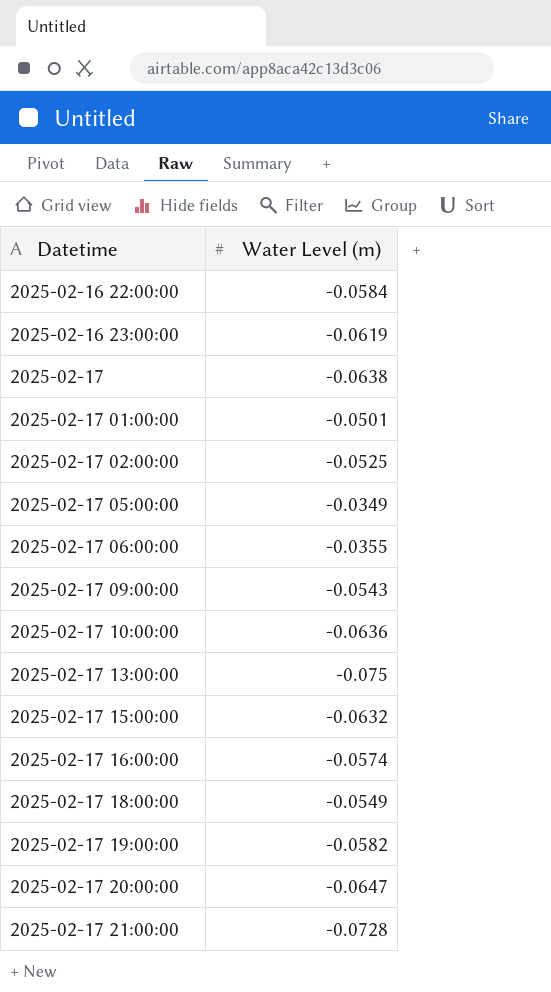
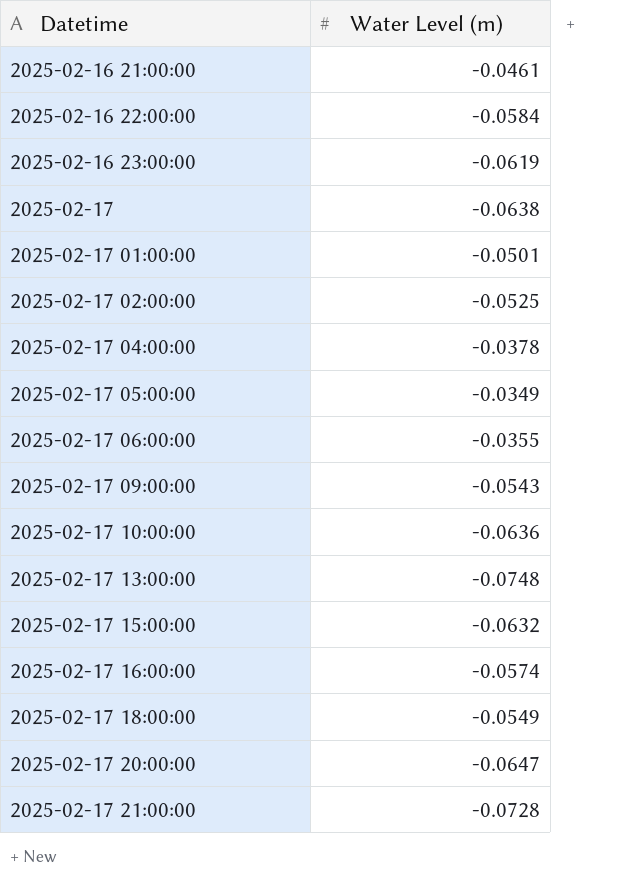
row 2025-02-17 19:00:00: -0.0582 -> none
row 2025-02-16 21:00:00: none -> -0.0461
row 2025-02-17 04:00:00: none -> -0.0378
2025-02-17 13:00:00 | Water Level (m): -0.075 -> -0.0748

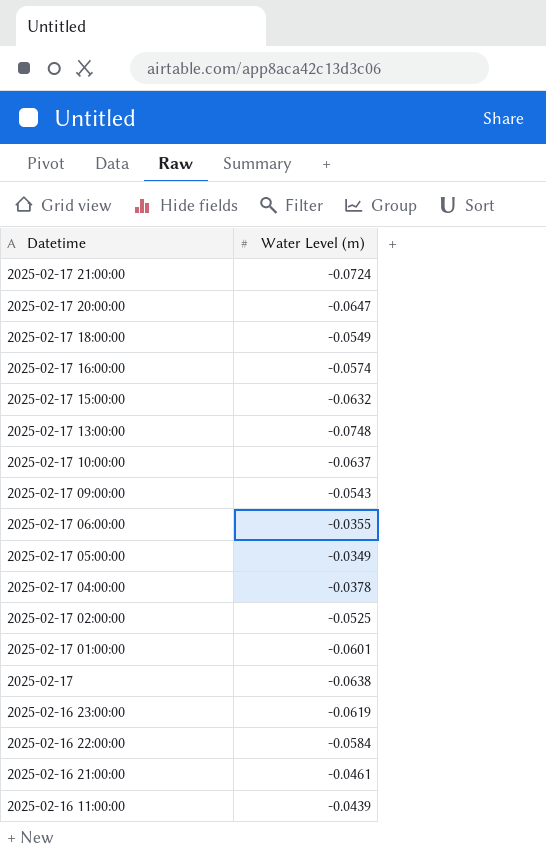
row order: Datetime ascending -> Datetime descending
2025-02-17 21:00:00 | Water Level (m): -0.0728 -> -0.0724
2025-02-17 10:00:00 | Water Level (m): -0.0636 -> -0.0637
2025-02-17 01:00:00 | Water Level (m): -0.0501 -> -0.0601
row 2025-02-16 11:00:00: none -> -0.0439

